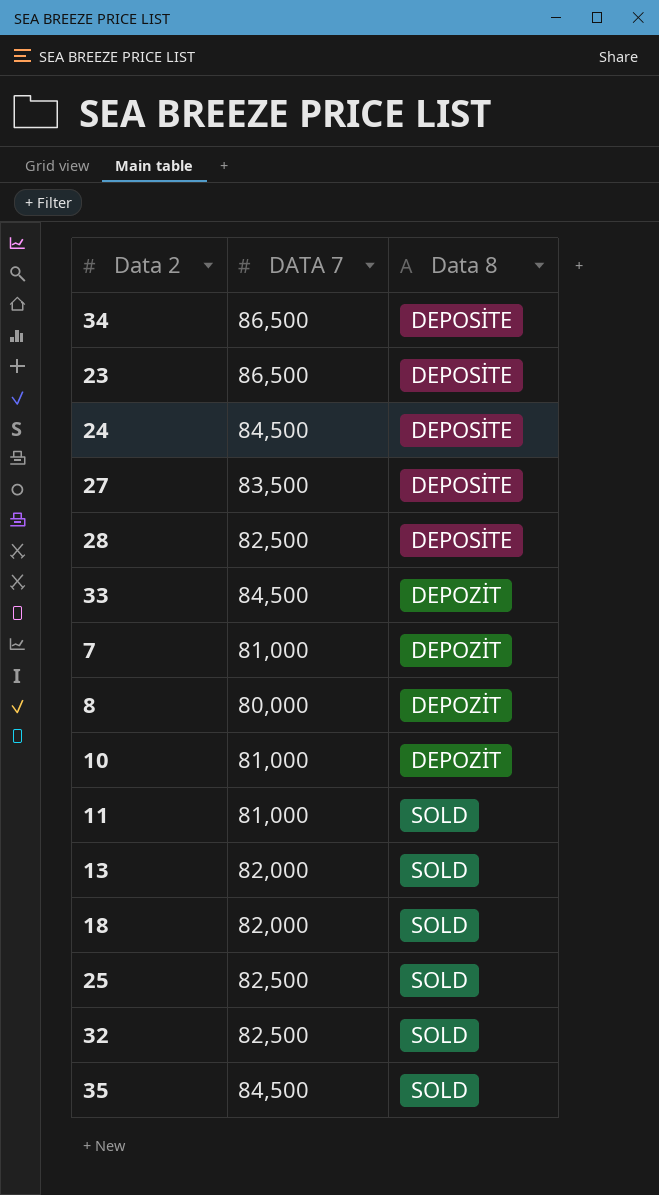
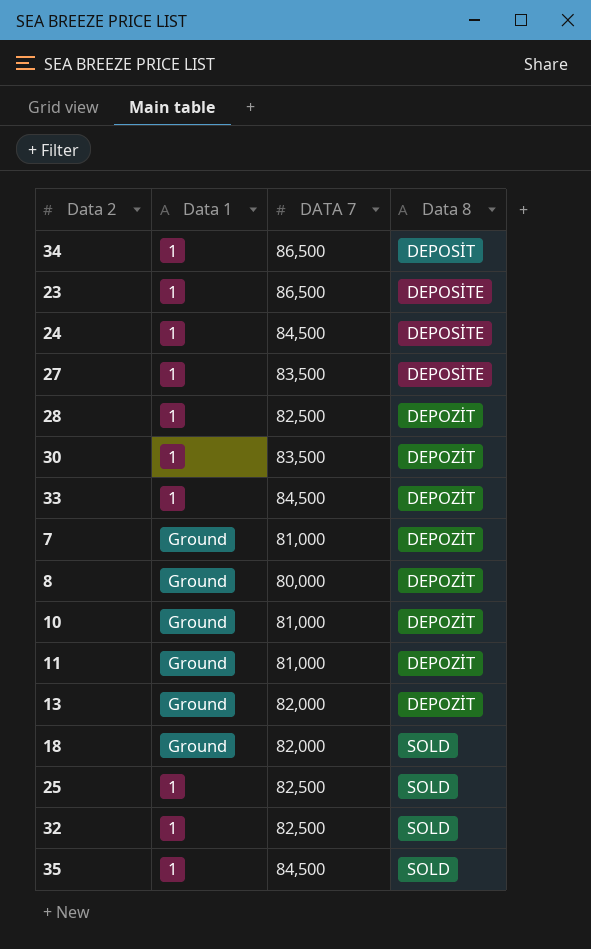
column Data 1 | position: none -> 2
34 | Data 8: DEPOSİTE -> DEPOSİT
28 | Data 8: DEPOSİTE -> DEPOZİT
row 30: none -> 1 | 83,500 | DEPOZİT
11 | Data 8: SOLD -> DEPOZİT
13 | Data 8: SOLD -> DEPOZİT

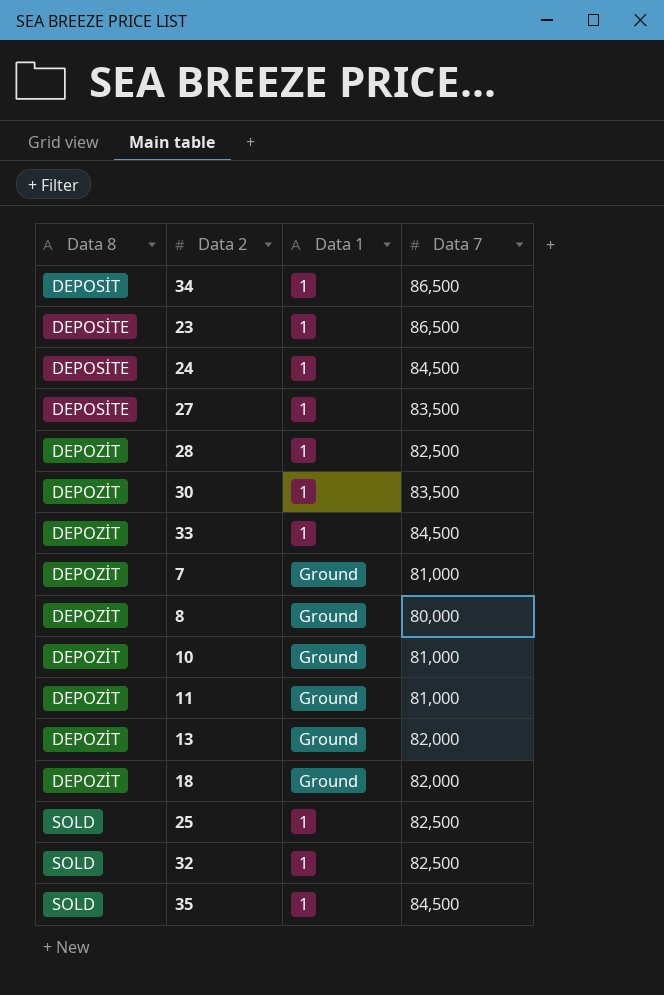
column Data 8 | position: 4 -> 1
column name: DATA 7 -> Data 7
18 | Data 8: SOLD -> DEPOZİT

